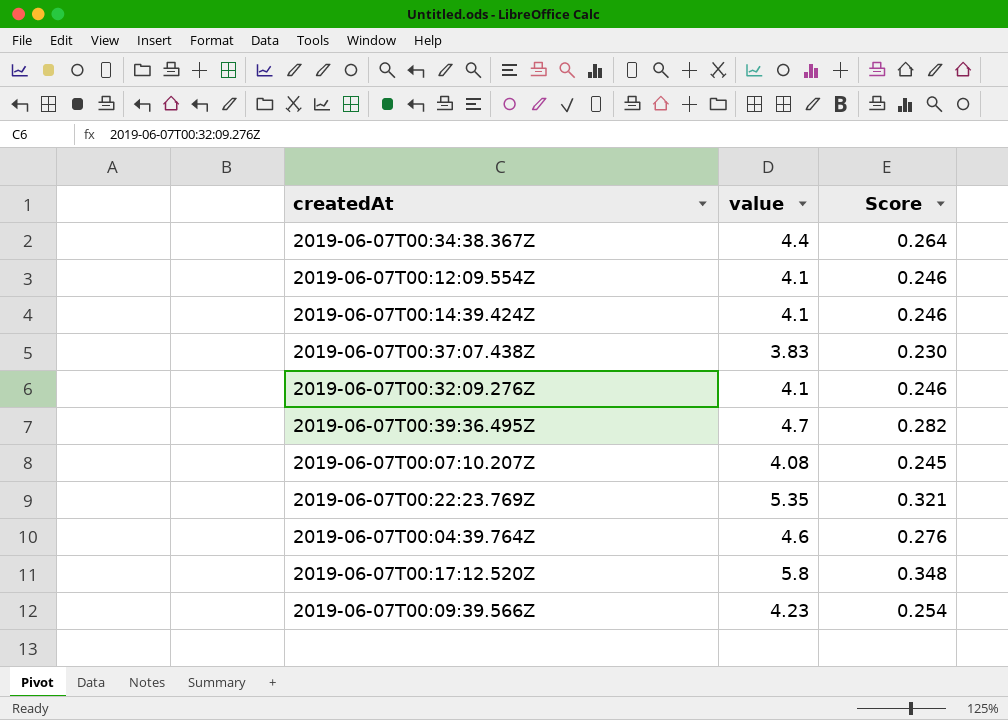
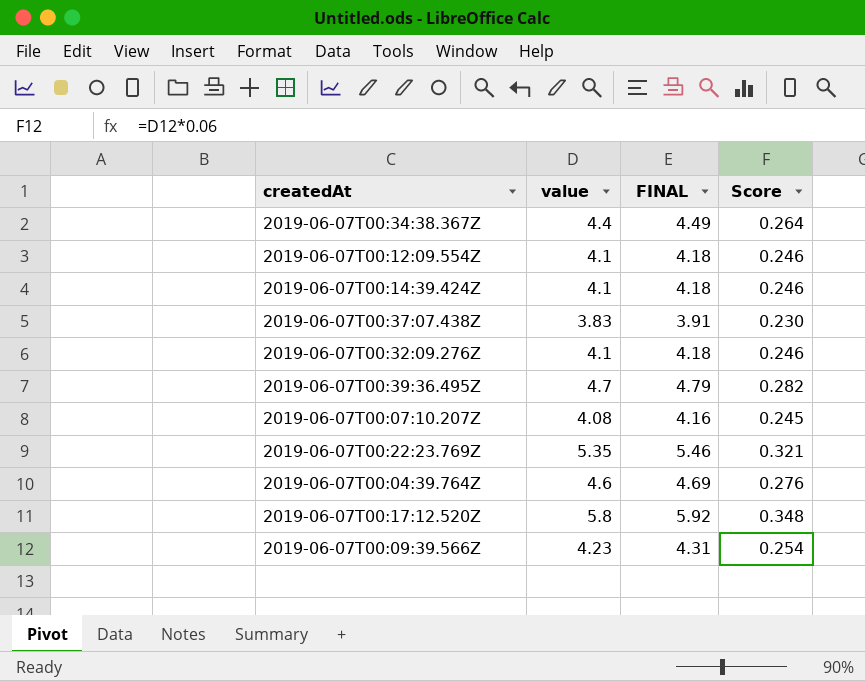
column FINAL | formula: none -> [value] * 1.02

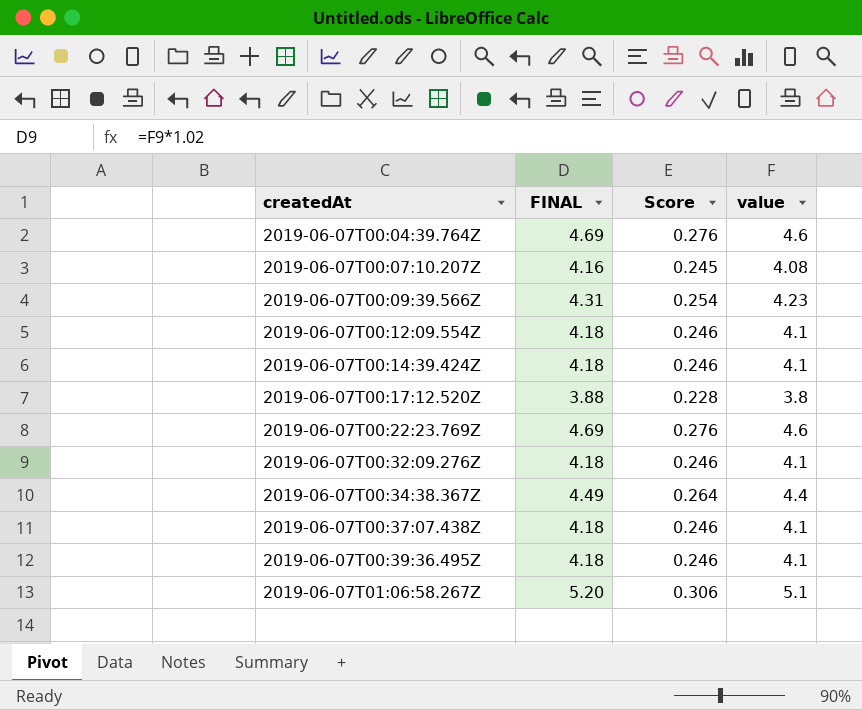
row order: none -> createdAt ascending
column value | position: 2 -> 4
2019-06-07T00:17:12.520Z | FINAL: 5.92 -> 3.88
2019-06-07T00:17:12.520Z | Score: 0.348 -> 0.228
2019-06-07T00:17:12.520Z | value: 5.8 -> 3.8
2019-06-07T00:22:23.769Z | FINAL: 5.46 -> 4.69
2019-06-07T00:22:23.769Z | Score: 0.321 -> 0.276
2019-06-07T00:22:23.769Z | value: 5.35 -> 4.6
2019-06-07T00:37:07.438Z | FINAL: 3.91 -> 4.18
2019-06-07T00:37:07.438Z | Score: 0.230 -> 0.246
2019-06-07T00:37:07.438Z | value: 3.83 -> 4.1
2019-06-07T00:39:36.495Z | FINAL: 4.79 -> 4.18
2019-06-07T00:39:36.495Z | Score: 0.282 -> 0.246
2019-06-07T00:39:36.495Z | value: 4.7 -> 4.1
row 2019-06-07T01:06:58.267Z: none -> 5.20 | 0.306 | 5.1

